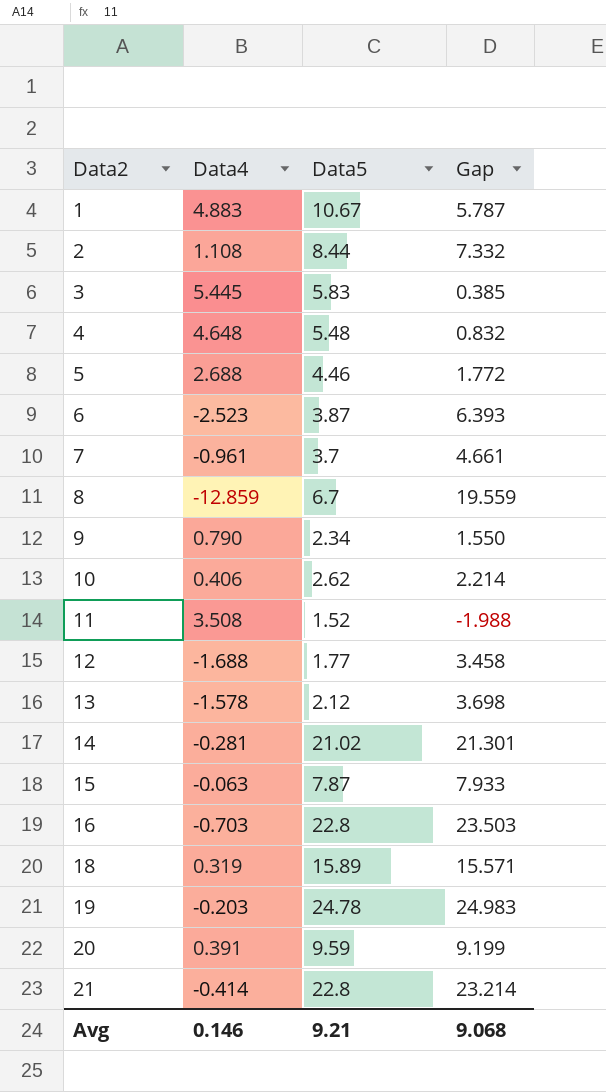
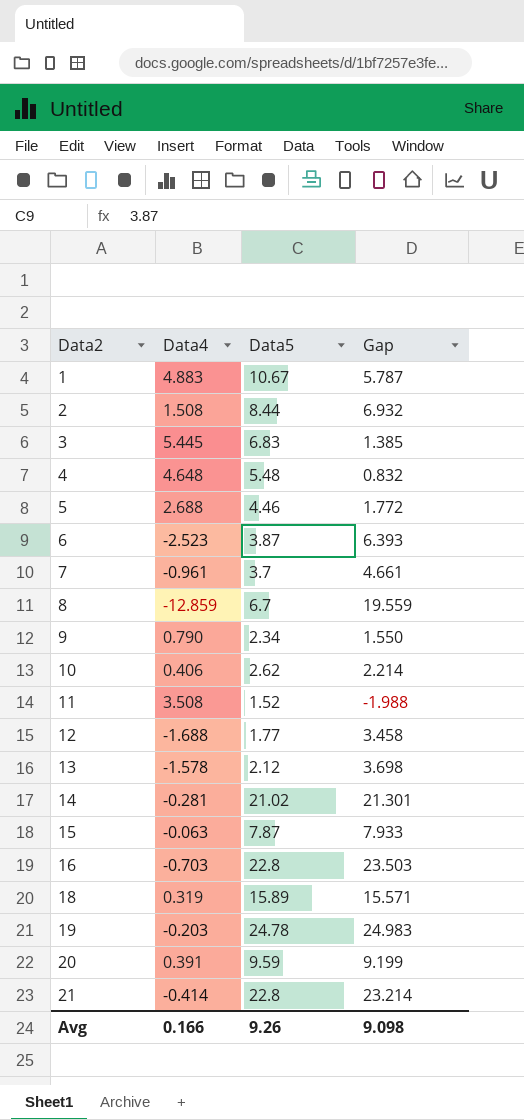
2 | Data4: 1.108 -> 1.508
2 | Gap: 7.332 -> 6.932
3 | Data5: 5.83 -> 6.83
3 | Gap: 0.385 -> 1.385
Avg | Data4: 0.146 -> 0.166
Avg | Data5: 9.21 -> 9.26
Avg | Gap: 9.068 -> 9.098

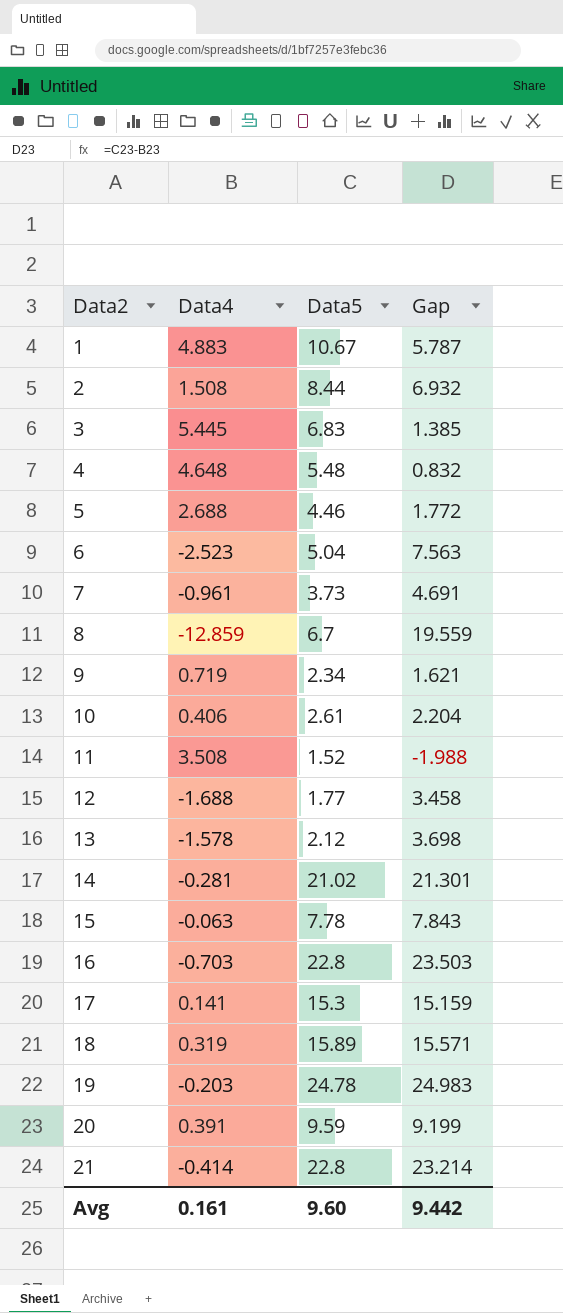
6 | Data5: 3.87 -> 5.04
6 | Gap: 6.393 -> 7.563
7 | Data5: 3.7 -> 3.73
7 | Gap: 4.661 -> 4.691
9 | Data4: 0.790 -> 0.719
9 | Gap: 1.550 -> 1.621
10 | Data5: 2.62 -> 2.61
10 | Gap: 2.214 -> 2.204
15 | Data5: 7.87 -> 7.78
15 | Gap: 7.933 -> 7.843
row 17: none -> 0.141 | 15.3 | 15.159
Avg | Data4: 0.166 -> 0.161
Avg | Data5: 9.26 -> 9.60
Avg | Gap: 9.098 -> 9.442

